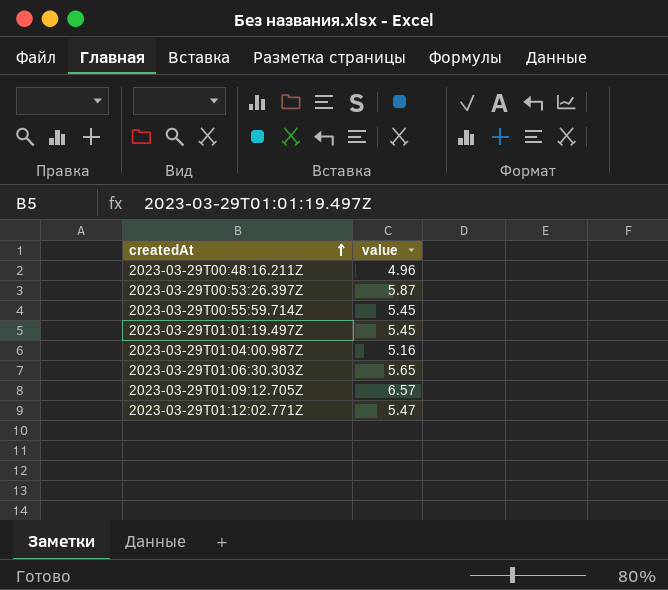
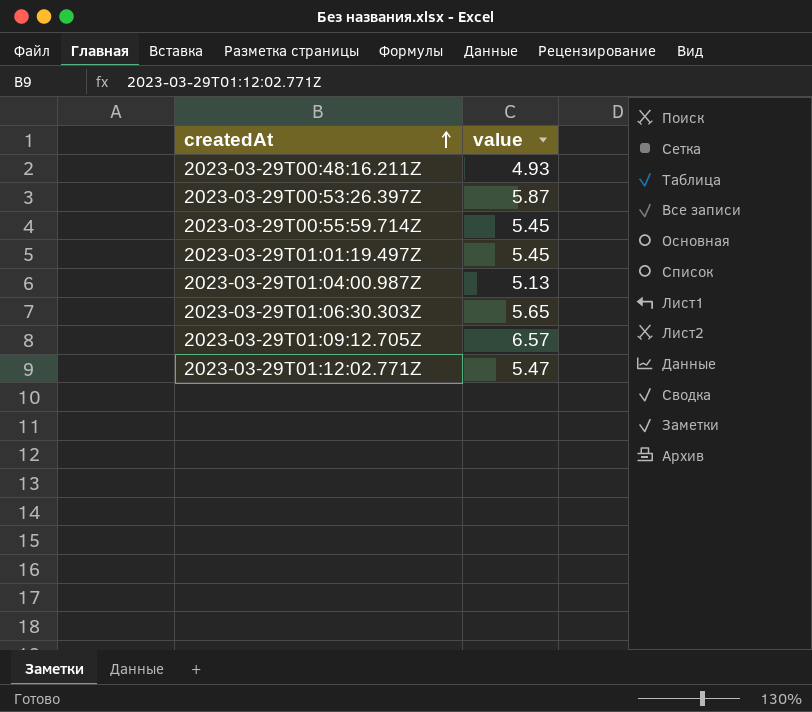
2023-03-29T00:48:16.211Z | value: 4.96 -> 4.93
2023-03-29T01:04:00.987Z | value: 5.16 -> 5.13

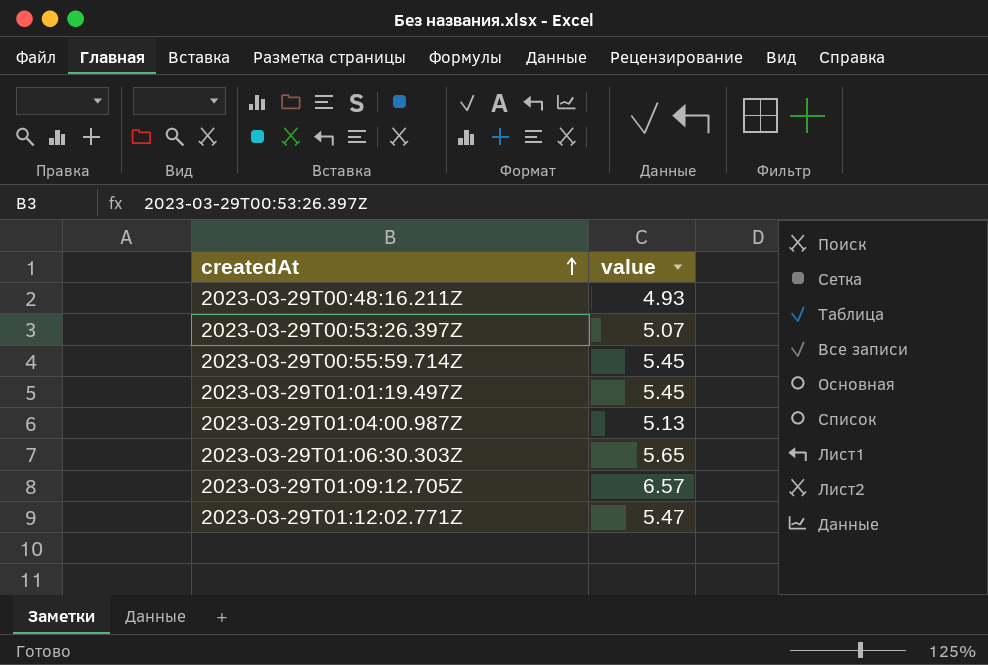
2023-03-29T00:53:26.397Z | value: 5.87 -> 5.07

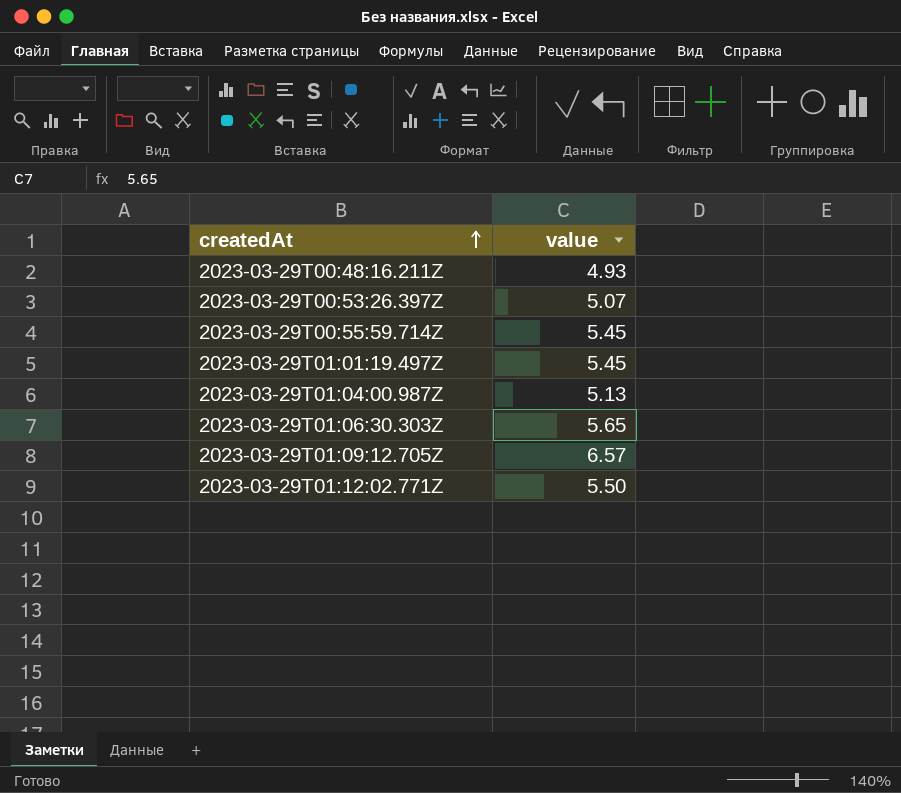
2023-03-29T01:12:02.771Z | value: 5.47 -> 5.50

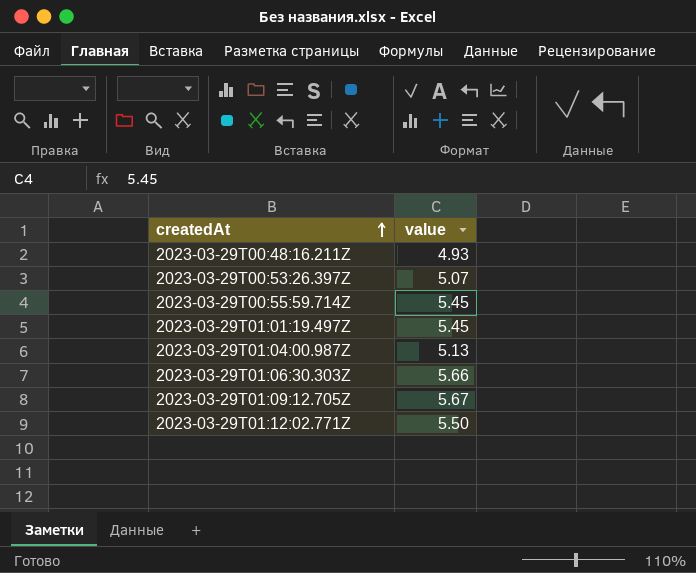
2023-03-29T01:06:30.303Z | value: 5.65 -> 5.66
2023-03-29T01:09:12.705Z | value: 6.57 -> 5.67

